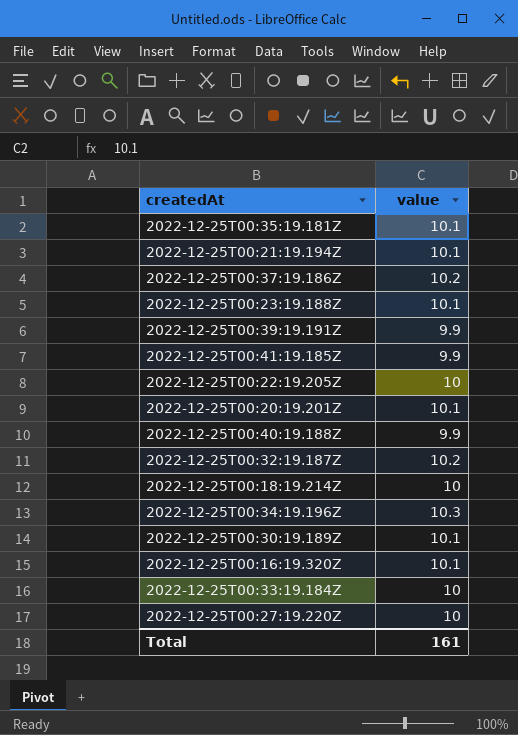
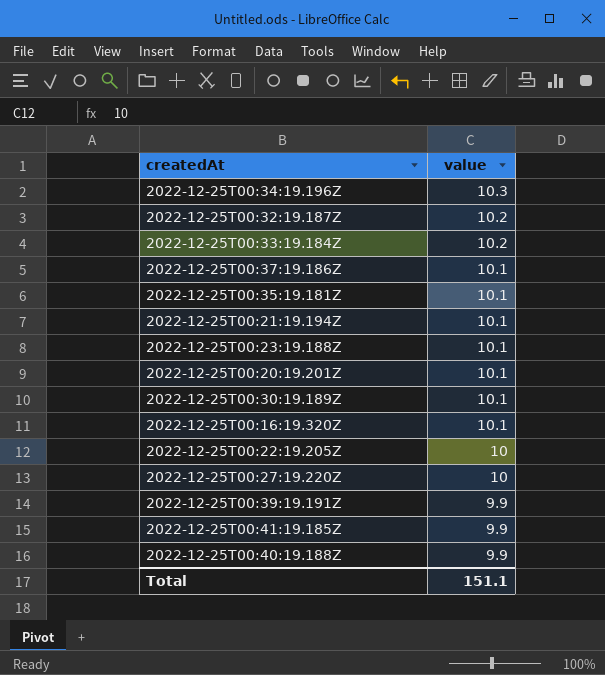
row order: none -> value descending
row 2022-12-25T00:18:19.214Z: 10 -> none
2022-12-25T00:33:19.184Z | value: 10 -> 10.2
2022-12-25T00:37:19.186Z | value: 10.2 -> 10.1
Total | value: 161 -> 151.1

